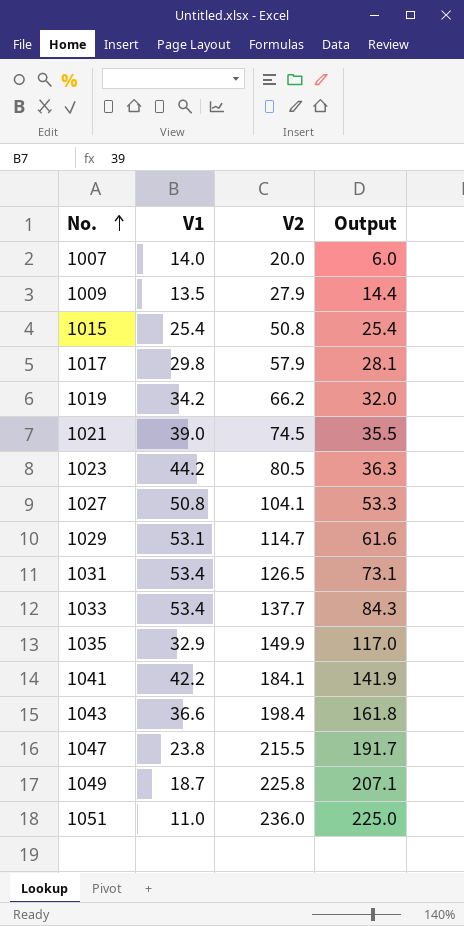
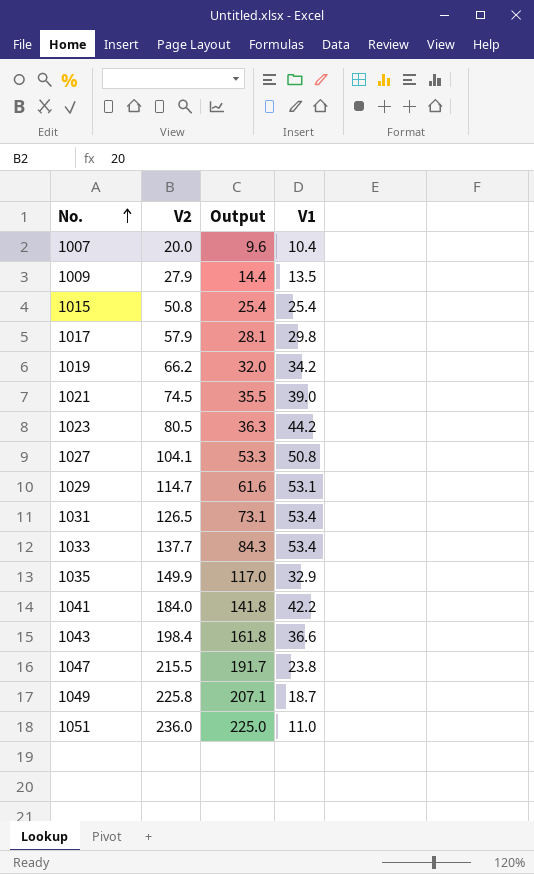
column V1 | position: 2 -> 4
1007 | Output: 6.0 -> 9.6
1007 | V1: 14.0 -> 10.4
1041 | V2: 184.1 -> 184.0
1041 | Output: 141.9 -> 141.8

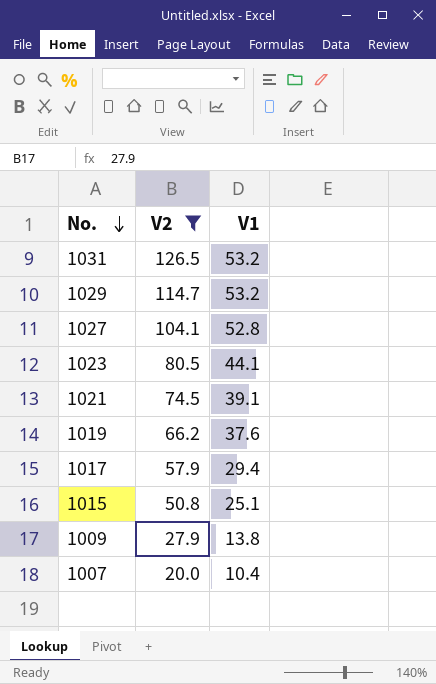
filter: none -> V2 <= 126.5
row order: No. ascending -> No. descending
column Output | formula: [V2] - [V1] -> none
1031 | V1: 53.4 -> 53.2
1029 | V1: 53.1 -> 53.2
1027 | V1: 50.8 -> 52.8
1023 | V1: 44.2 -> 44.1
1021 | V1: 39.0 -> 39.1
1019 | V1: 34.2 -> 37.6
1017 | V1: 29.8 -> 29.4
1015 | V1: 25.4 -> 25.1
1009 | V1: 13.5 -> 13.8

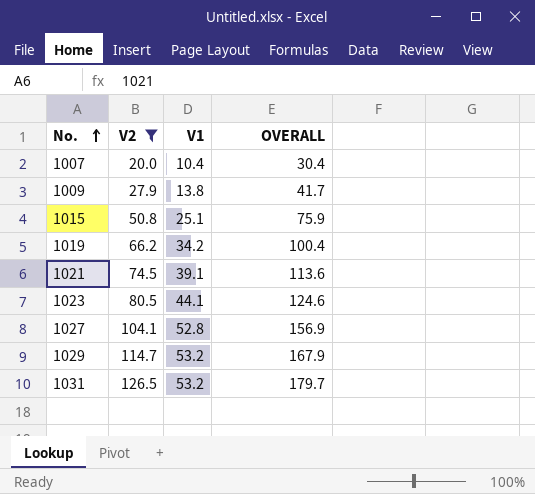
row order: No. descending -> No. ascending
column OVERALL | formula: none -> [V2] + [V1]
row 1017: 57.9 | 29.4 -> none
1019 | V1: 37.6 -> 34.2

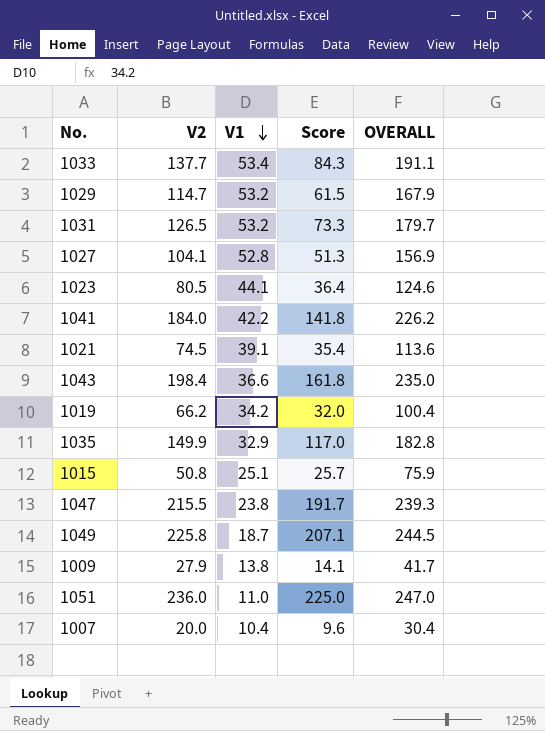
filter: V2 <= 126.5 -> none
row order: No. ascending -> V1 descending
column Score | formula: none -> [V2] - [V1]

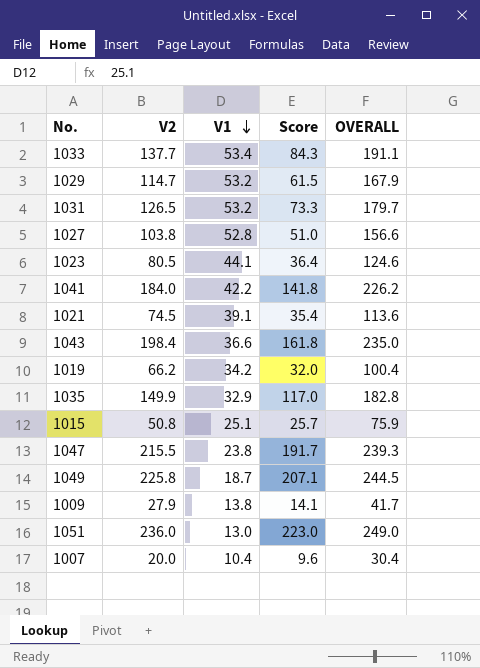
1027 | V2: 104.1 -> 103.8
1027 | Score: 51.3 -> 51.0
1027 | OVERALL: 156.9 -> 156.6
1051 | V1: 11.0 -> 13.0
1051 | Score: 225.0 -> 223.0
1051 | OVERALL: 247.0 -> 249.0

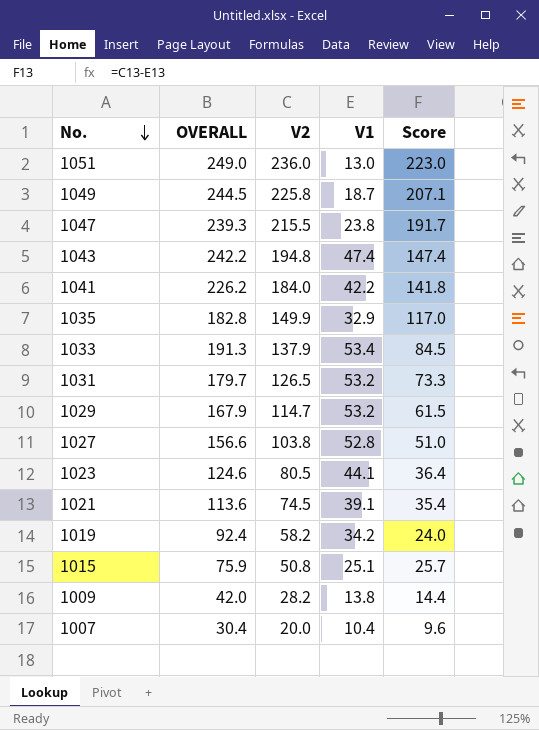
row order: V1 descending -> No. descending
column OVERALL | position: 5 -> 2
1043 | OVERALL: 235.0 -> 242.2
1043 | V2: 198.4 -> 194.8
1043 | V1: 36.6 -> 47.4
1043 | Score: 161.8 -> 147.4
1033 | OVERALL: 191.1 -> 191.3
1033 | V2: 137.7 -> 137.9
1033 | Score: 84.3 -> 84.5
1019 | OVERALL: 100.4 -> 92.4
1019 | V2: 66.2 -> 58.2
1019 | Score: 32.0 -> 24.0
1009 | OVERALL: 41.7 -> 42.0
1009 | V2: 27.9 -> 28.2
1009 | Score: 14.1 -> 14.4

